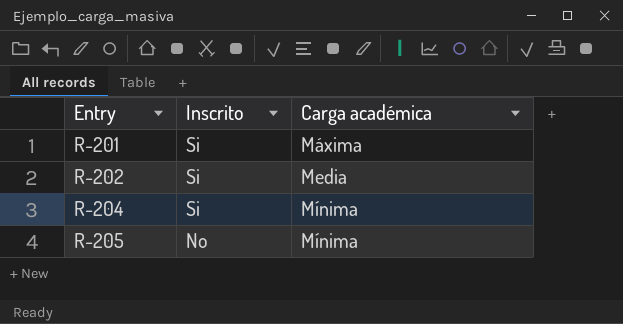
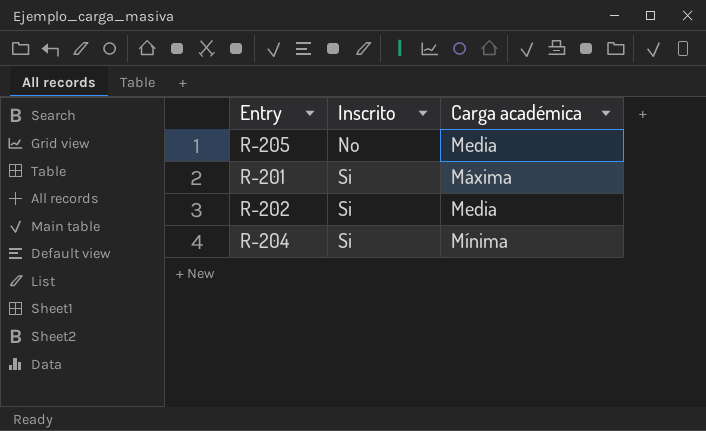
row order: Entry ascending -> Inscrito ascending
R-205 | Carga académica: Mínima -> Media

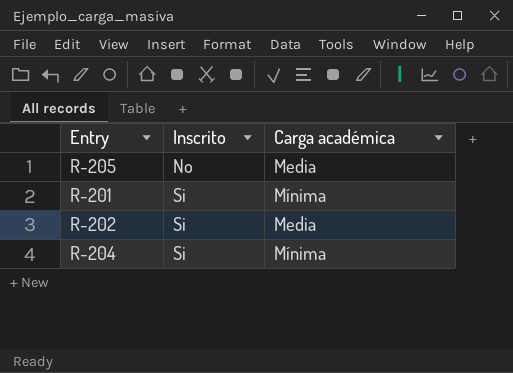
R-201 | Carga académica: Máxima -> Mínima

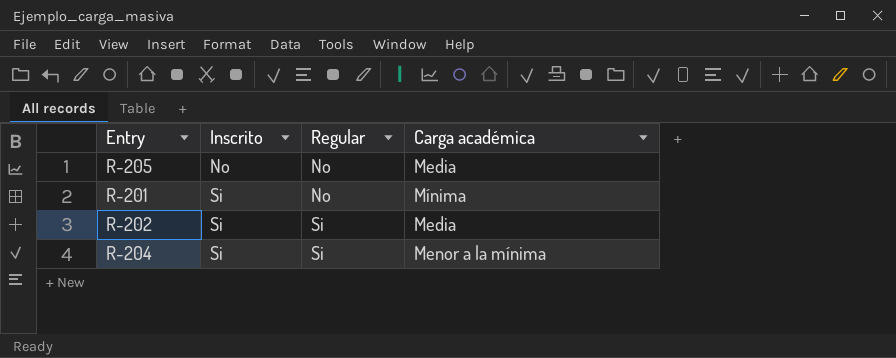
column Regular | position: none -> 3
R-204 | Carga académica: Mínima -> Menor a la mínima

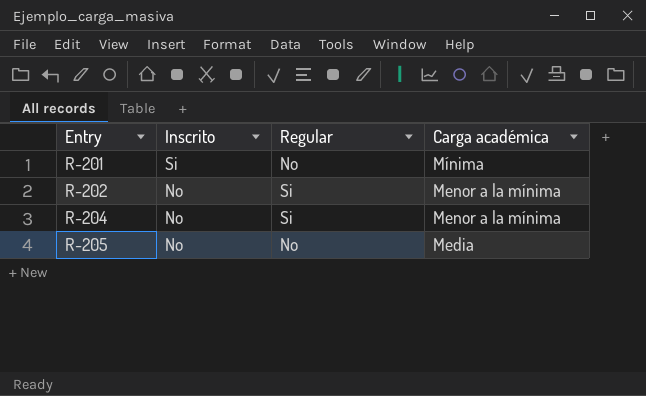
row order: Inscrito ascending -> Entry ascending
R-202 | Inscrito: Si -> No
R-202 | Carga académica: Media -> Menor a la mínima
R-204 | Inscrito: Si -> No

